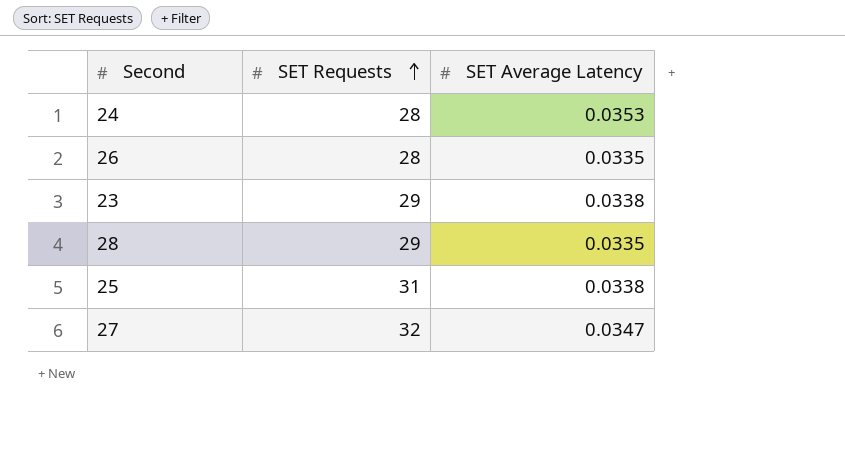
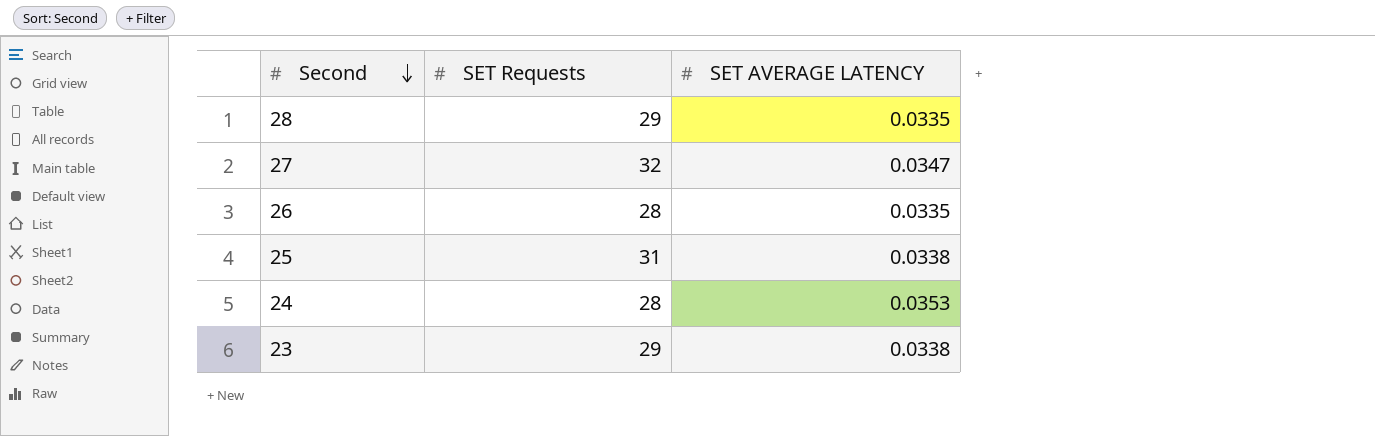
row order: SET Requests ascending -> Second descending
column name: SET Average Latency -> SET AVERAGE LATENCY

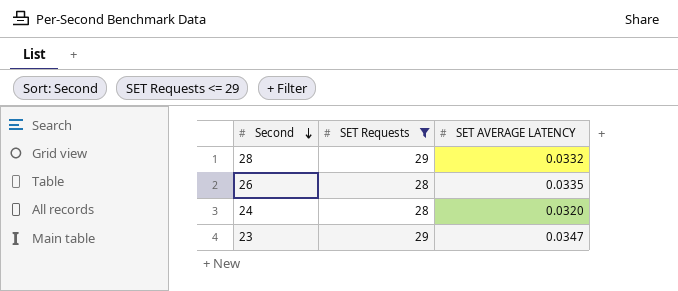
filter: none -> SET Requests <= 29
28 | SET AVERAGE LATENCY: 0.0335 -> 0.0332
24 | SET AVERAGE LATENCY: 0.0353 -> 0.0320
23 | SET AVERAGE LATENCY: 0.0338 -> 0.0347

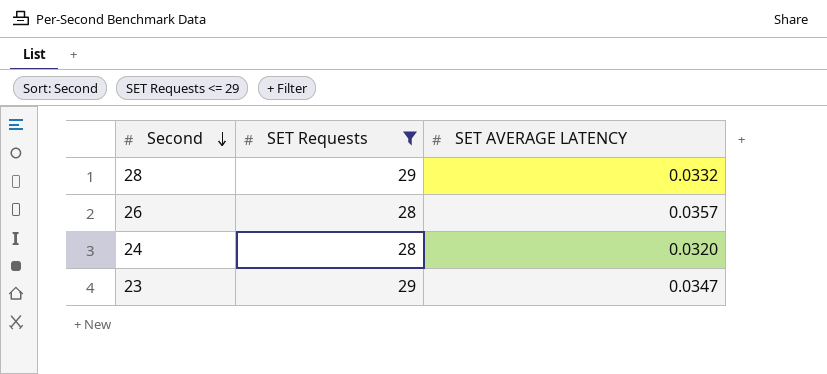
26 | SET AVERAGE LATENCY: 0.0335 -> 0.0357

